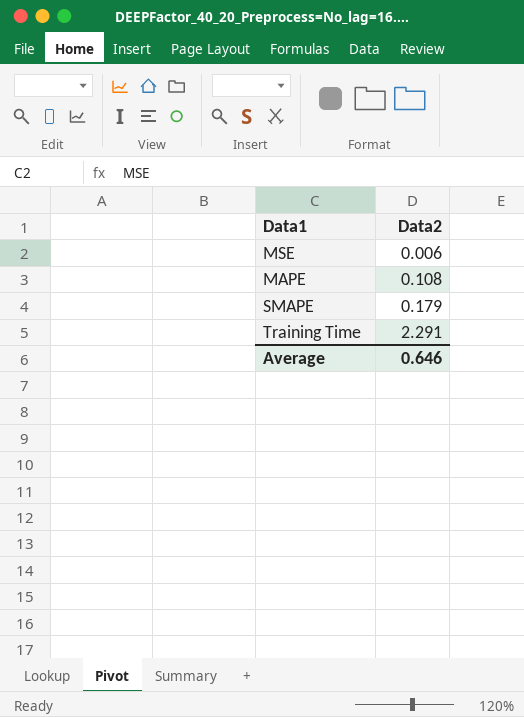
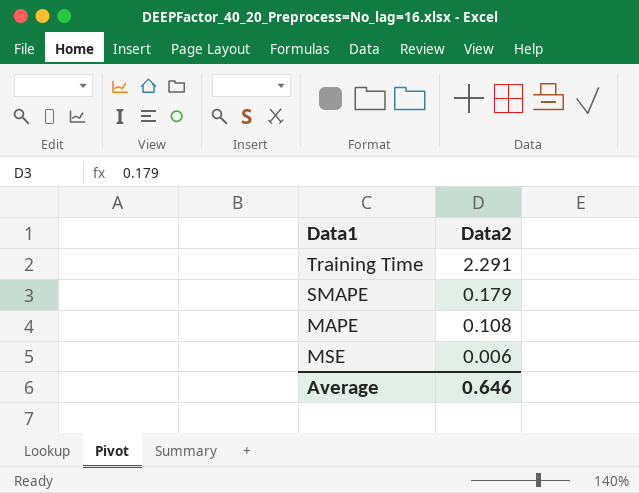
row order: Data2 ascending -> Data2 descending

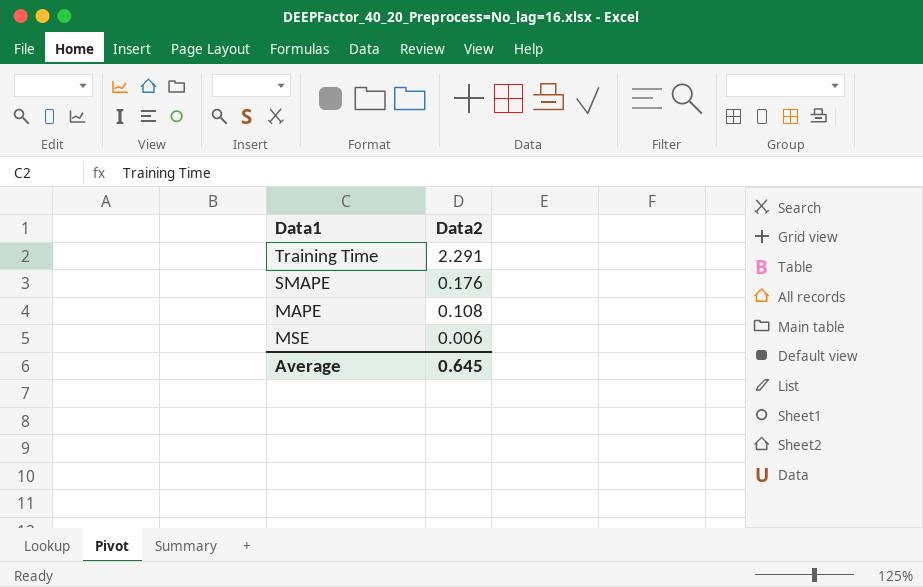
SMAPE | Data2: 0.179 -> 0.176
Average | Data2: 0.646 -> 0.645

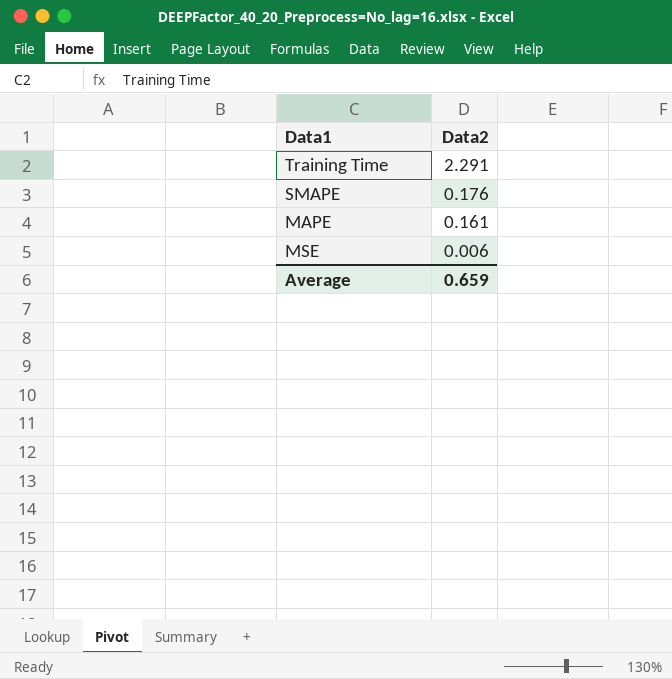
MAPE | Data2: 0.108 -> 0.161
Average | Data2: 0.645 -> 0.659

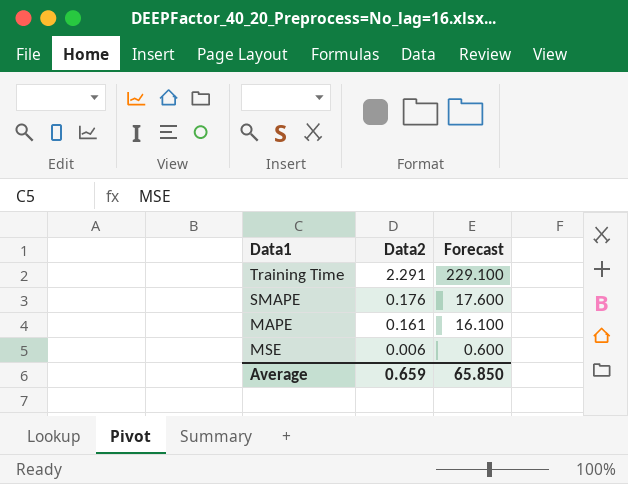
column Forecast | formula: none -> [Data2] * 100

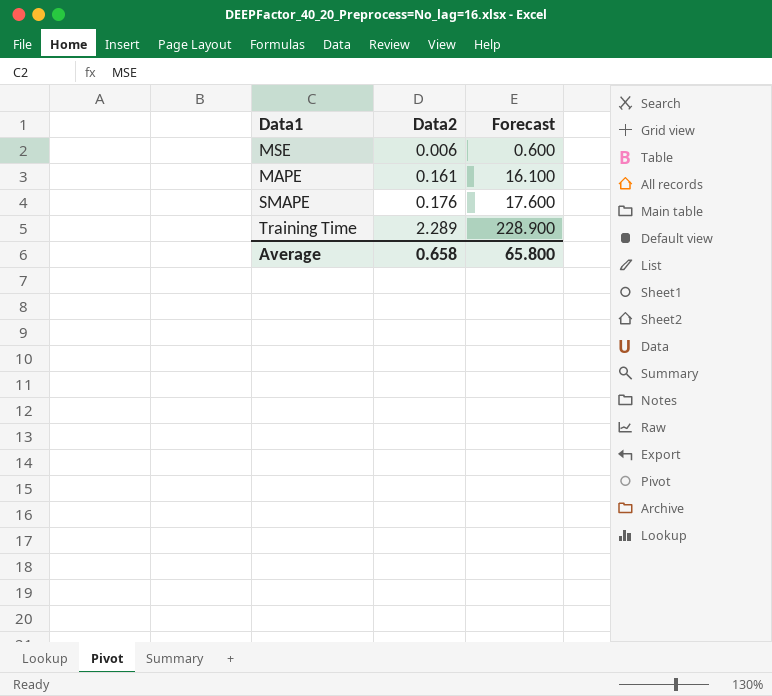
row order: Data2 descending -> Data2 ascending
Training Time | Data2: 2.291 -> 2.289
Training Time | Forecast: 229.100 -> 228.900
Average | Data2: 0.659 -> 0.658
Average | Forecast: 65.850 -> 65.800

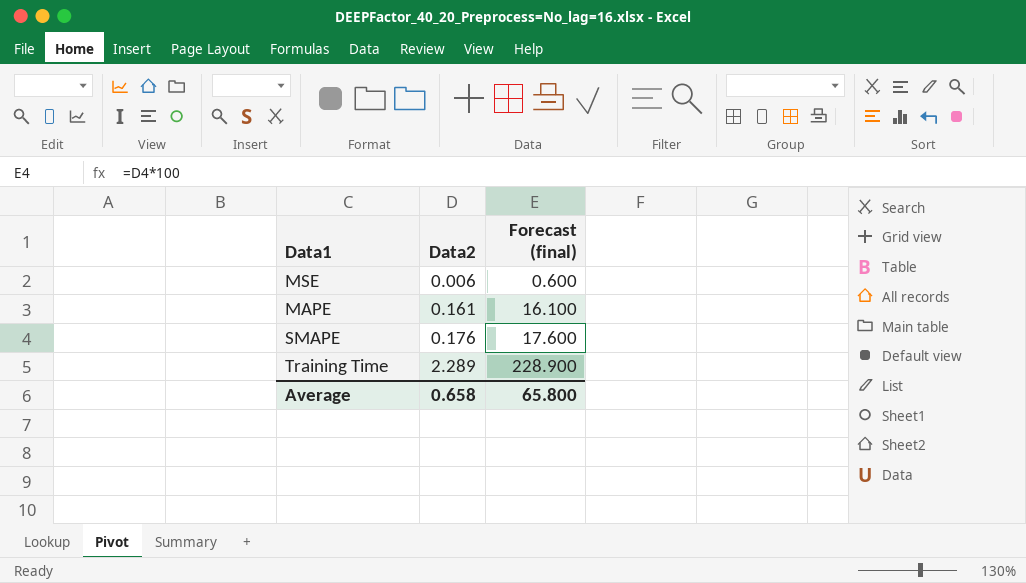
column name: Forecast -> Forecast (final)

